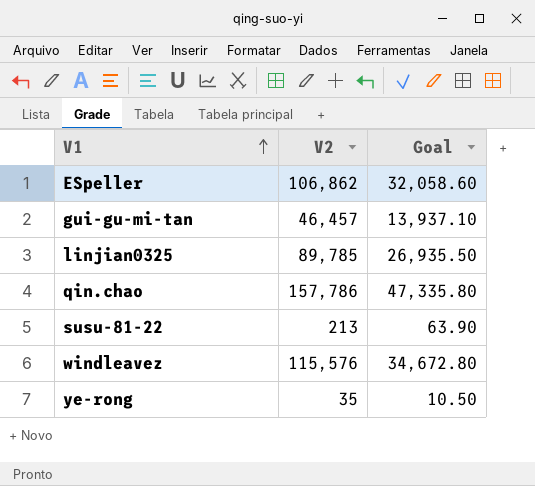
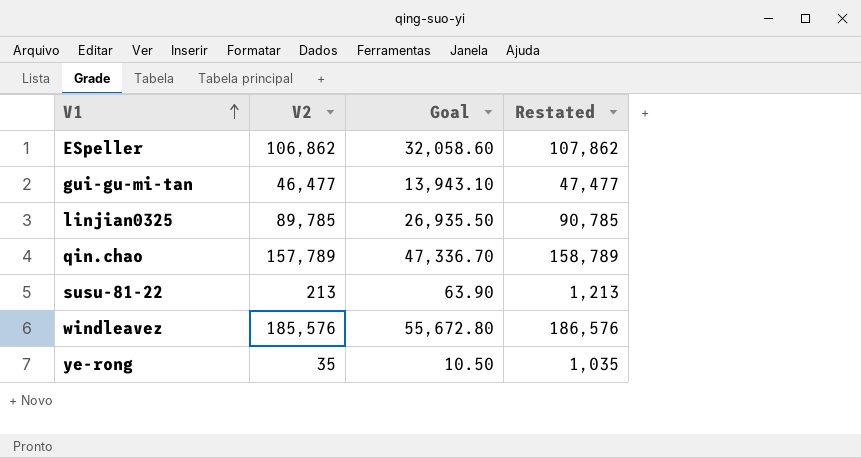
column Restated | formula: none -> [V2] + 1000
gui-gu-mi-tan | V2: 46,457 -> 46,477
gui-gu-mi-tan | Goal: 13,937.10 -> 13,943.10
qin.chao | V2: 157,786 -> 157,789
qin.chao | Goal: 47,335.80 -> 47,336.70
windleavez | V2: 115,576 -> 185,576
windleavez | Goal: 34,672.80 -> 55,672.80

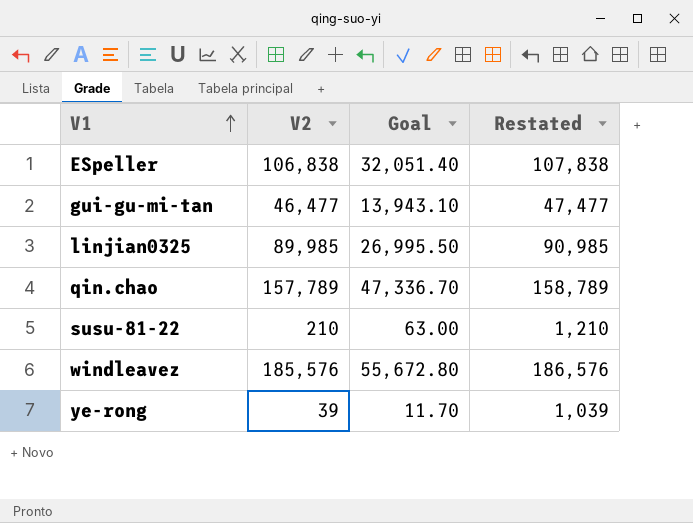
ESpeller | V2: 106,862 -> 106,838
ESpeller | Goal: 32,058.60 -> 32,051.40
ESpeller | Restated: 107,862 -> 107,838
linjian0325 | V2: 89,785 -> 89,985
linjian0325 | Goal: 26,935.50 -> 26,995.50
linjian0325 | Restated: 90,785 -> 90,985
susu-81-22 | V2: 213 -> 210
susu-81-22 | Goal: 63.90 -> 63.00
susu-81-22 | Restated: 1,213 -> 1,210
ye-rong | V2: 35 -> 39
ye-rong | Goal: 10.50 -> 11.70
ye-rong | Restated: 1,035 -> 1,039

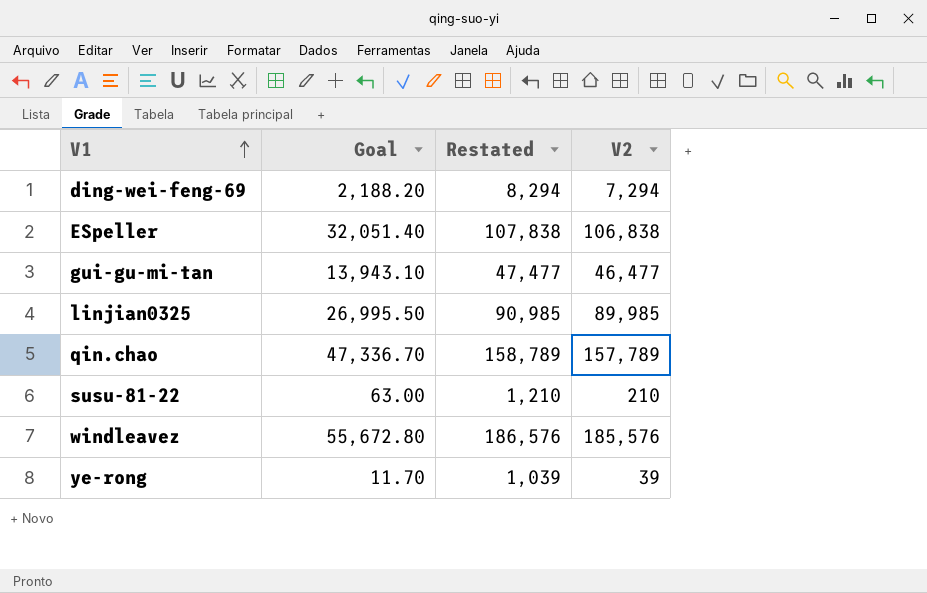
column V2 | position: 2 -> 4
row ding-wei-feng-69: none -> 2,188.20 | 8,294 | 7,294

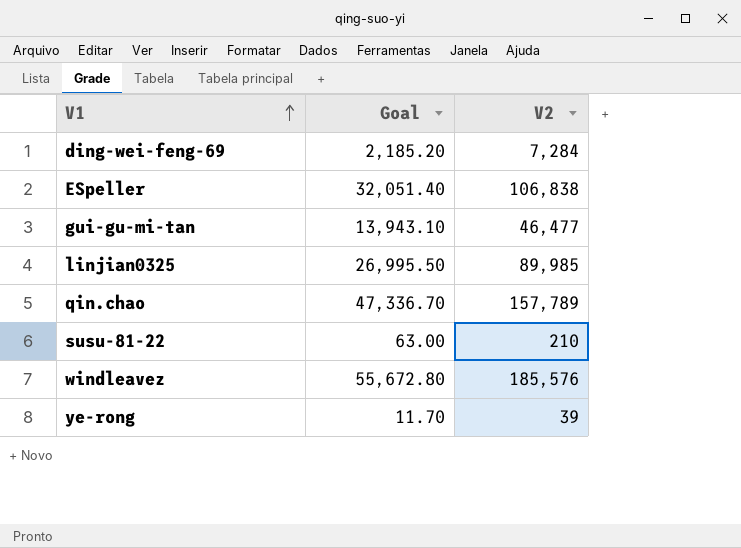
column Restated | formula: [V2] + 1000 -> none
ding-wei-feng-69 | Goal: 2,188.20 -> 2,185.20
ding-wei-feng-69 | V2: 7,294 -> 7,284

